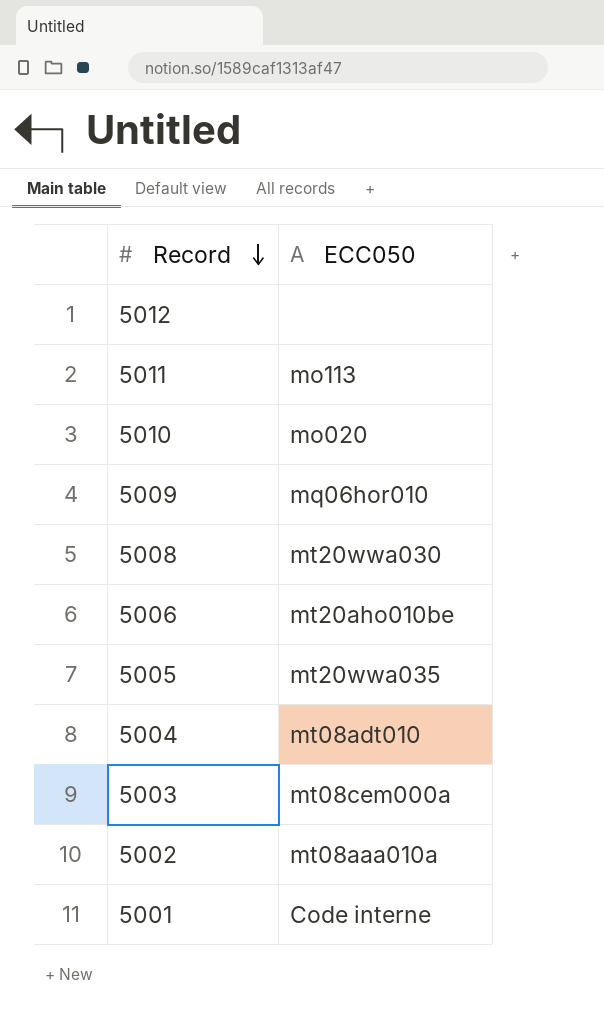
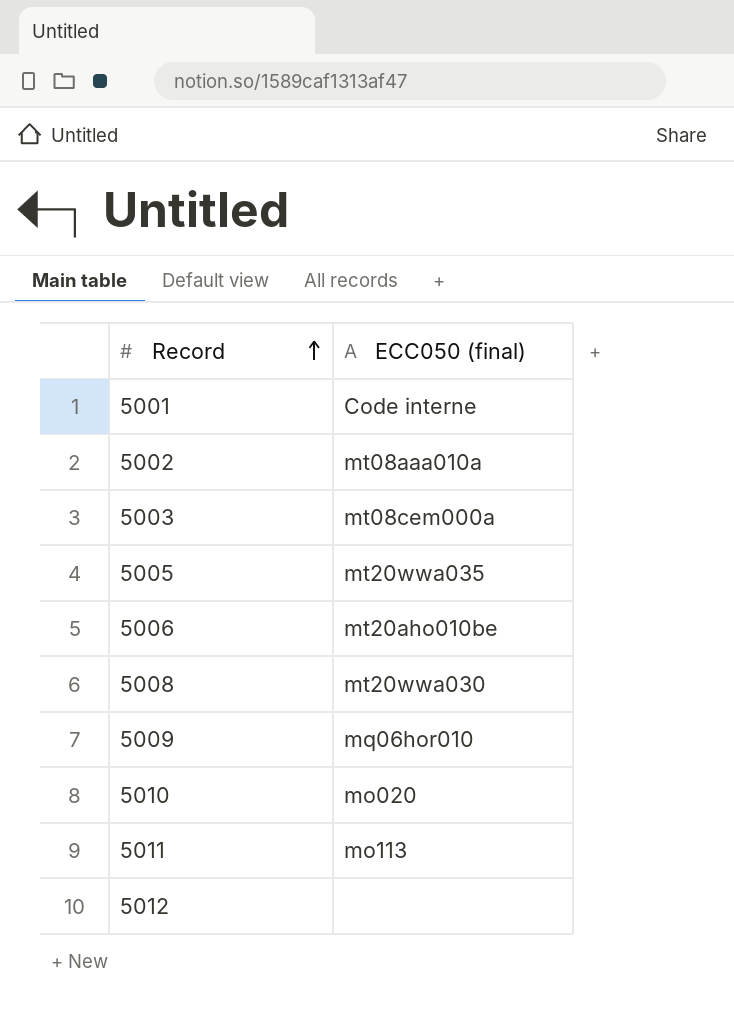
row order: Record descending -> Record ascending
column name: ECC050 -> ECC050 (final)
row 5004: mt08adt010 -> none

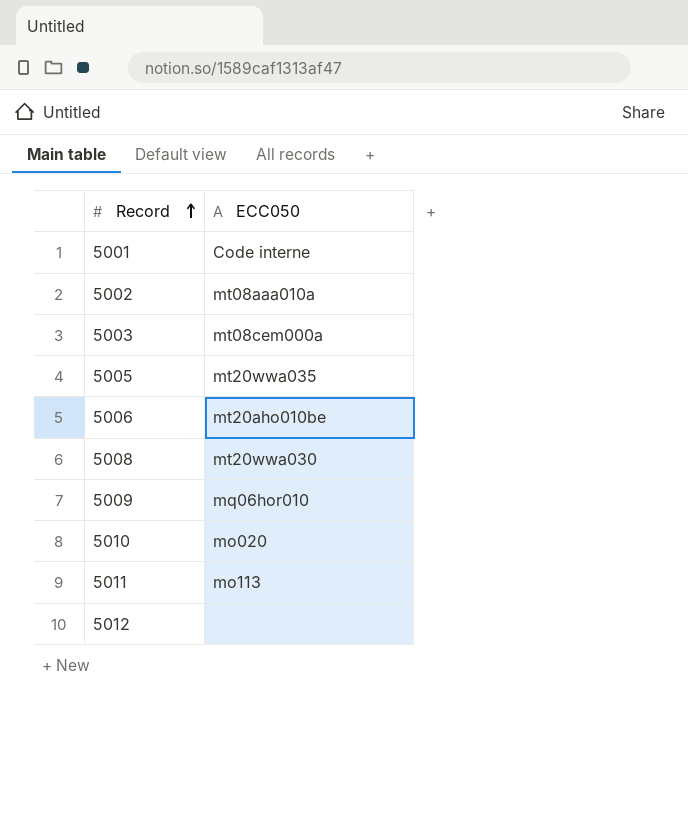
column name: ECC050 (final) -> ECC050

